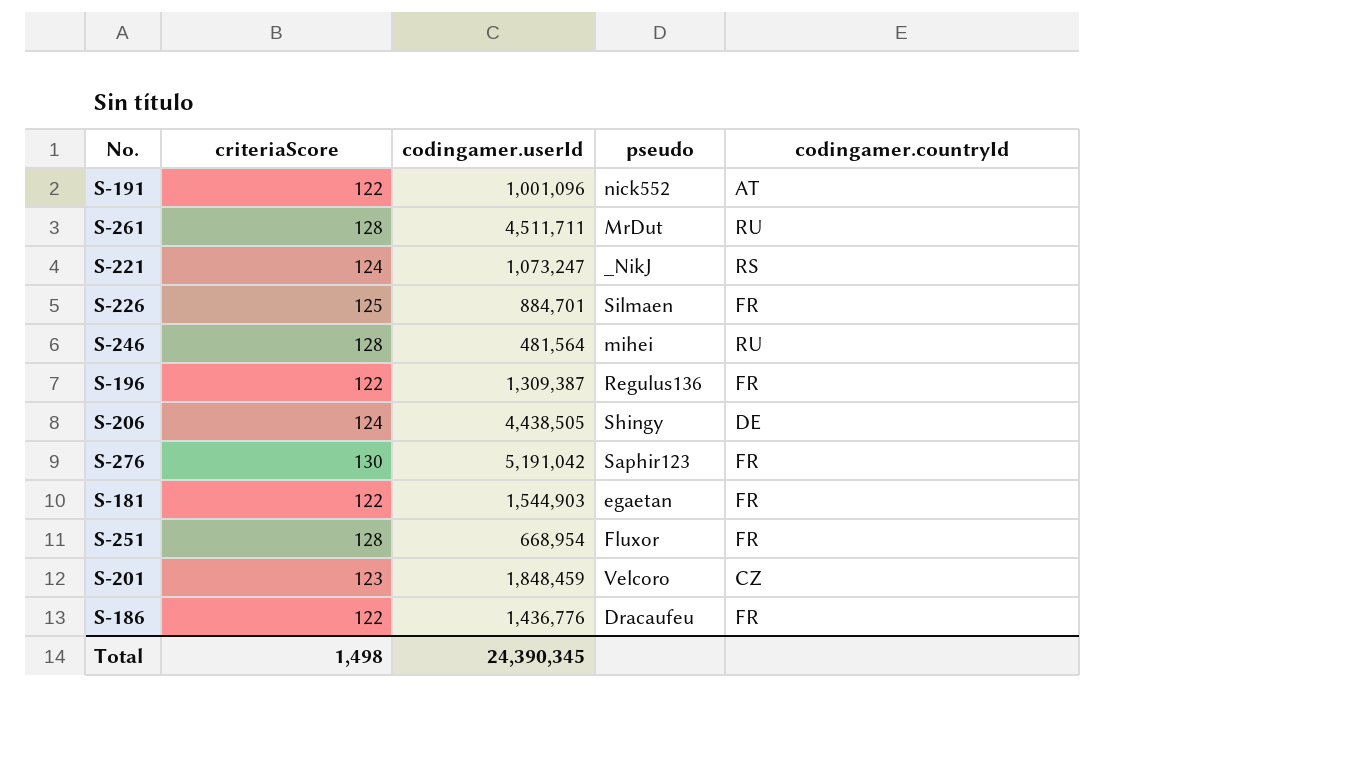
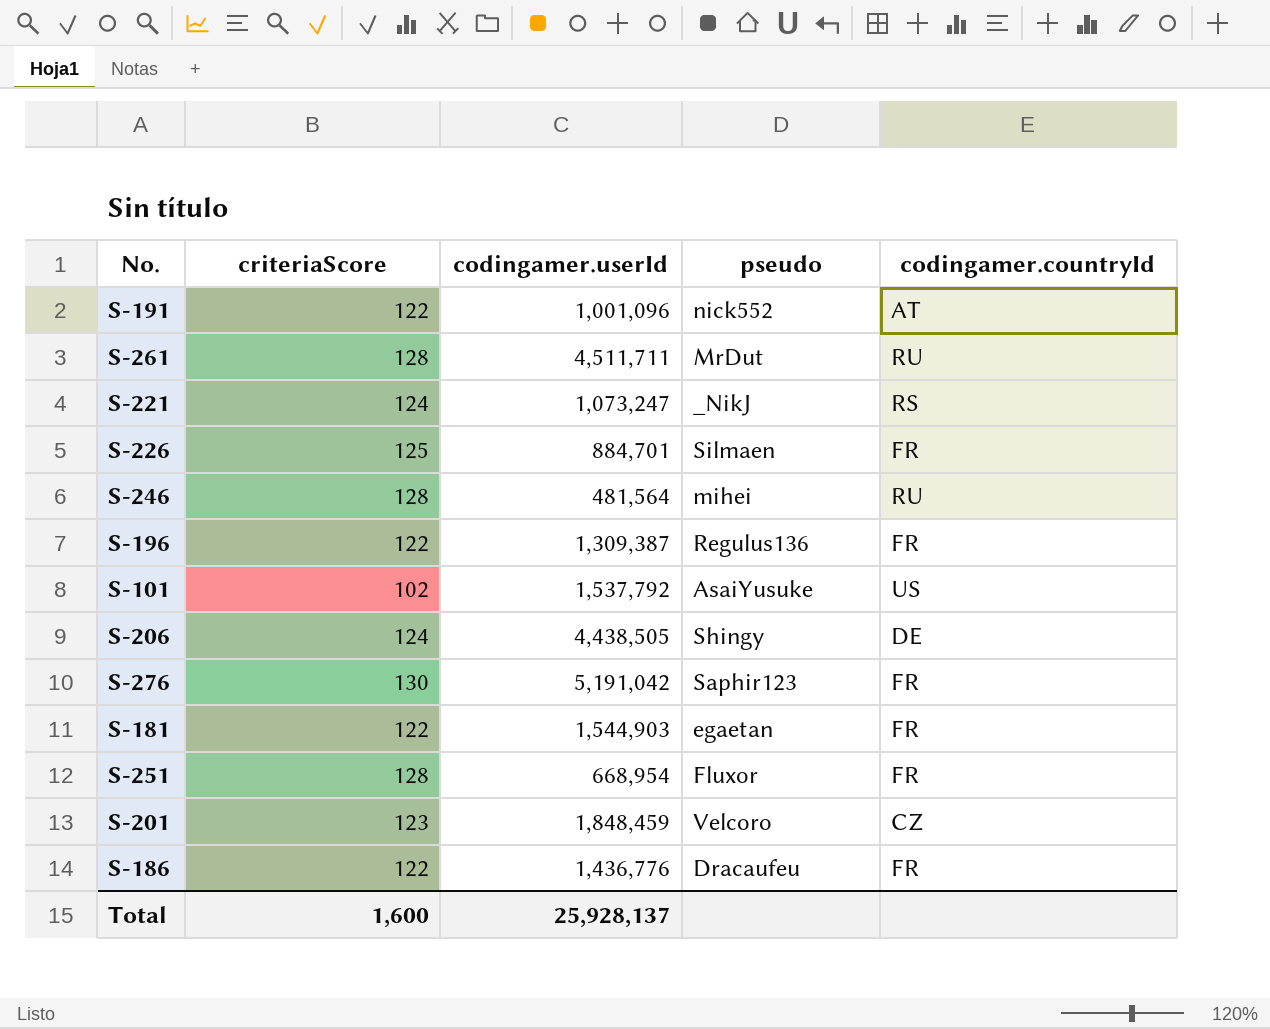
row S-101: none -> 102 | 1,537,792 | AsaiYusuke | US
Total | criteriaScore: 1,498 -> 1,600
Total | codingamer.userId: 24,390,345 -> 25,928,137

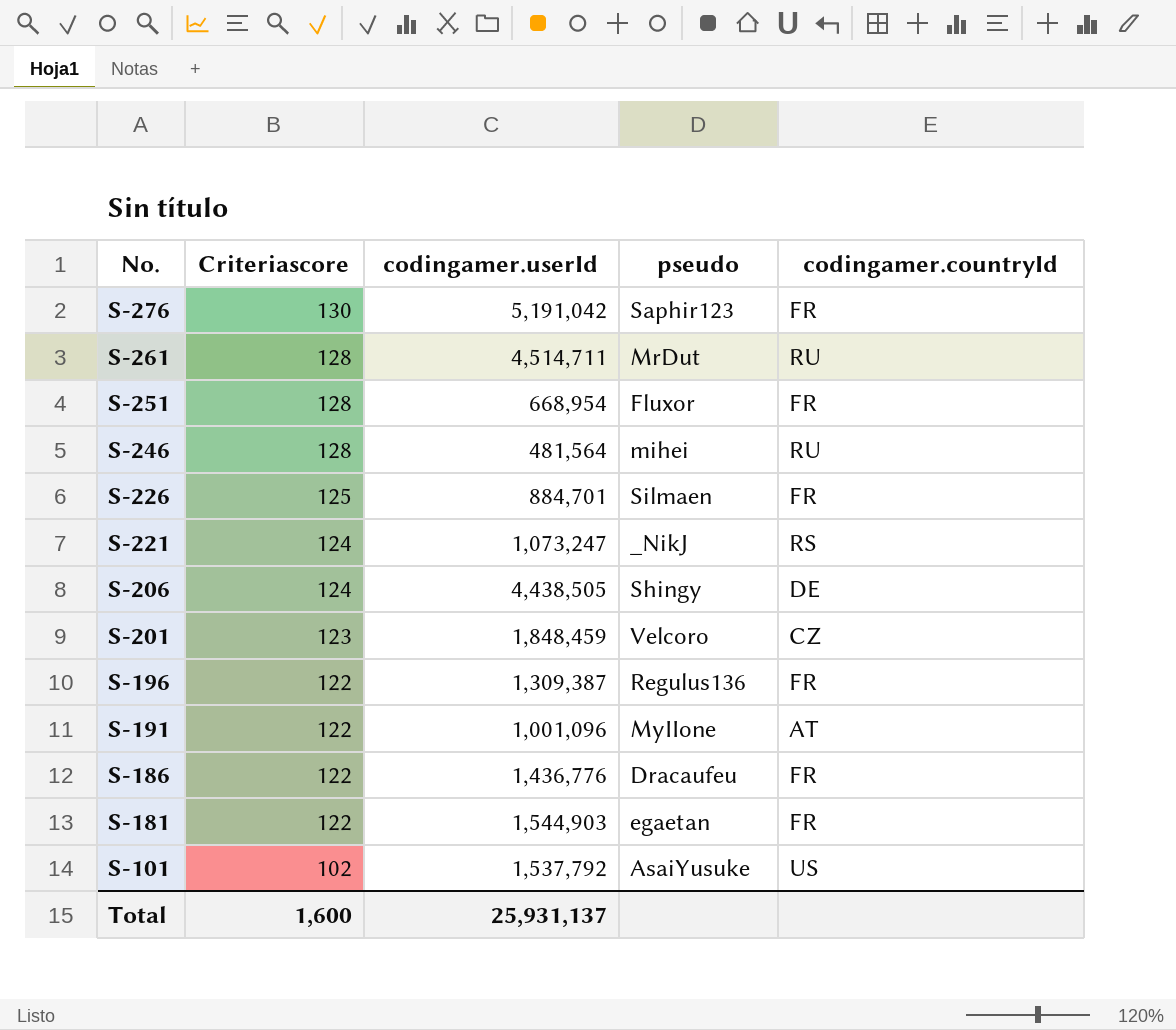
row order: none -> No. descending
column name: criteriaScore -> Criteriascore
S-261 | codingamer.userId: 4,511,711 -> 4,514,711
S-191 | pseudo: nick552 -> MyIIone
Total | codingamer.userId: 25,928,137 -> 25,931,137

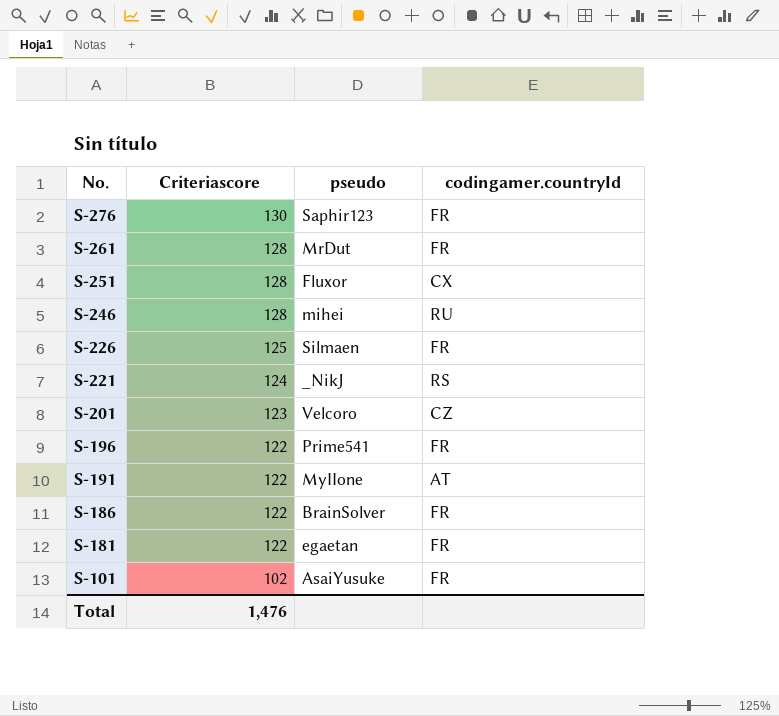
column codingamer.userId | position: 3 -> none
row S-206: 124 | 4,438,505 | Shingy | DE -> none
S-261 | codingamer.countryId: RU -> FR
S-251 | codingamer.countryId: FR -> CX
S-196 | pseudo: Regulus136 -> Prime541
S-186 | pseudo: Dracaufeu -> BrainSolver
S-101 | codingamer.countryId: US -> FR
Total | Criteriascore: 1,600 -> 1,476

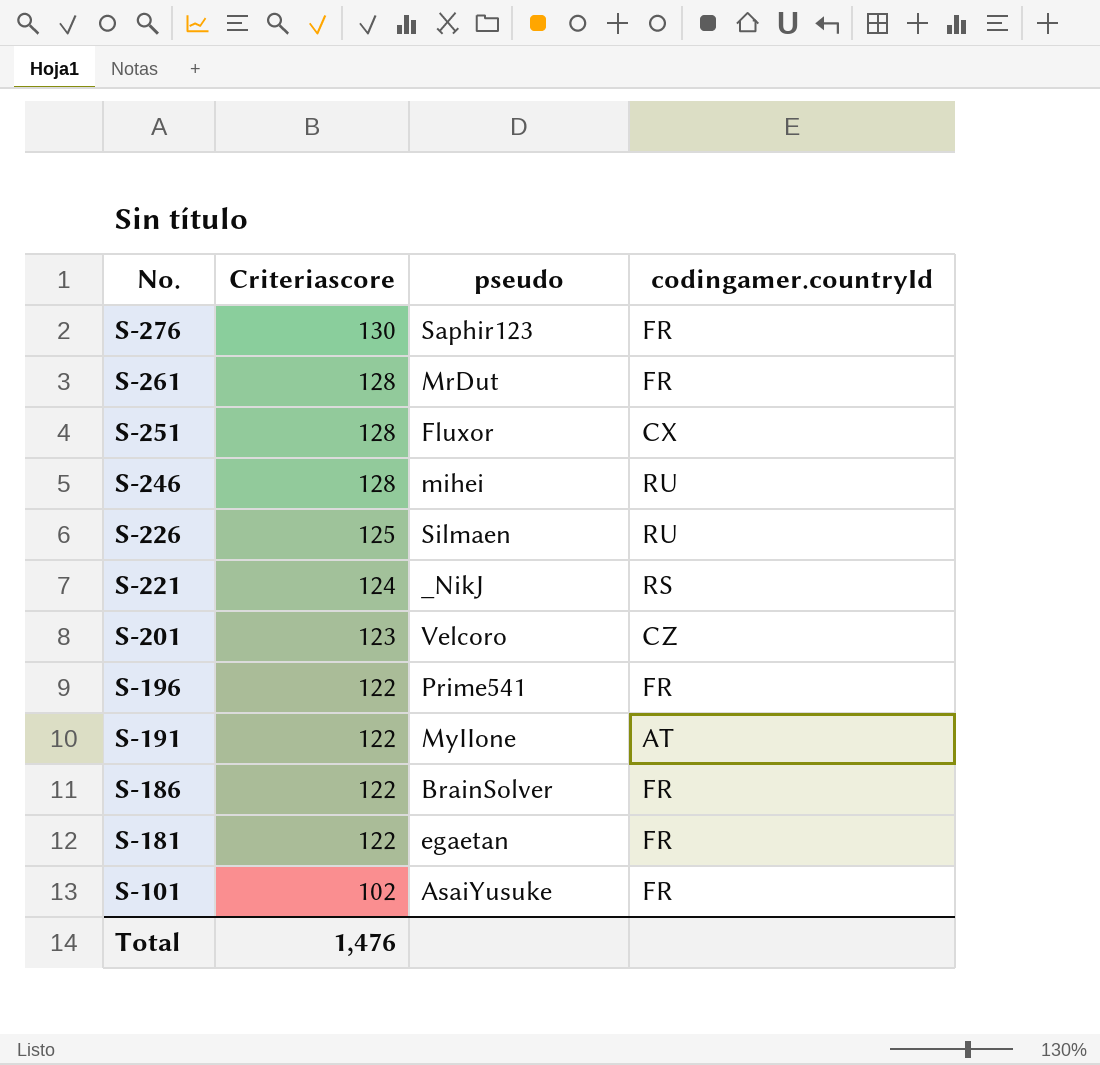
S-226 | codingamer.countryId: FR -> RU

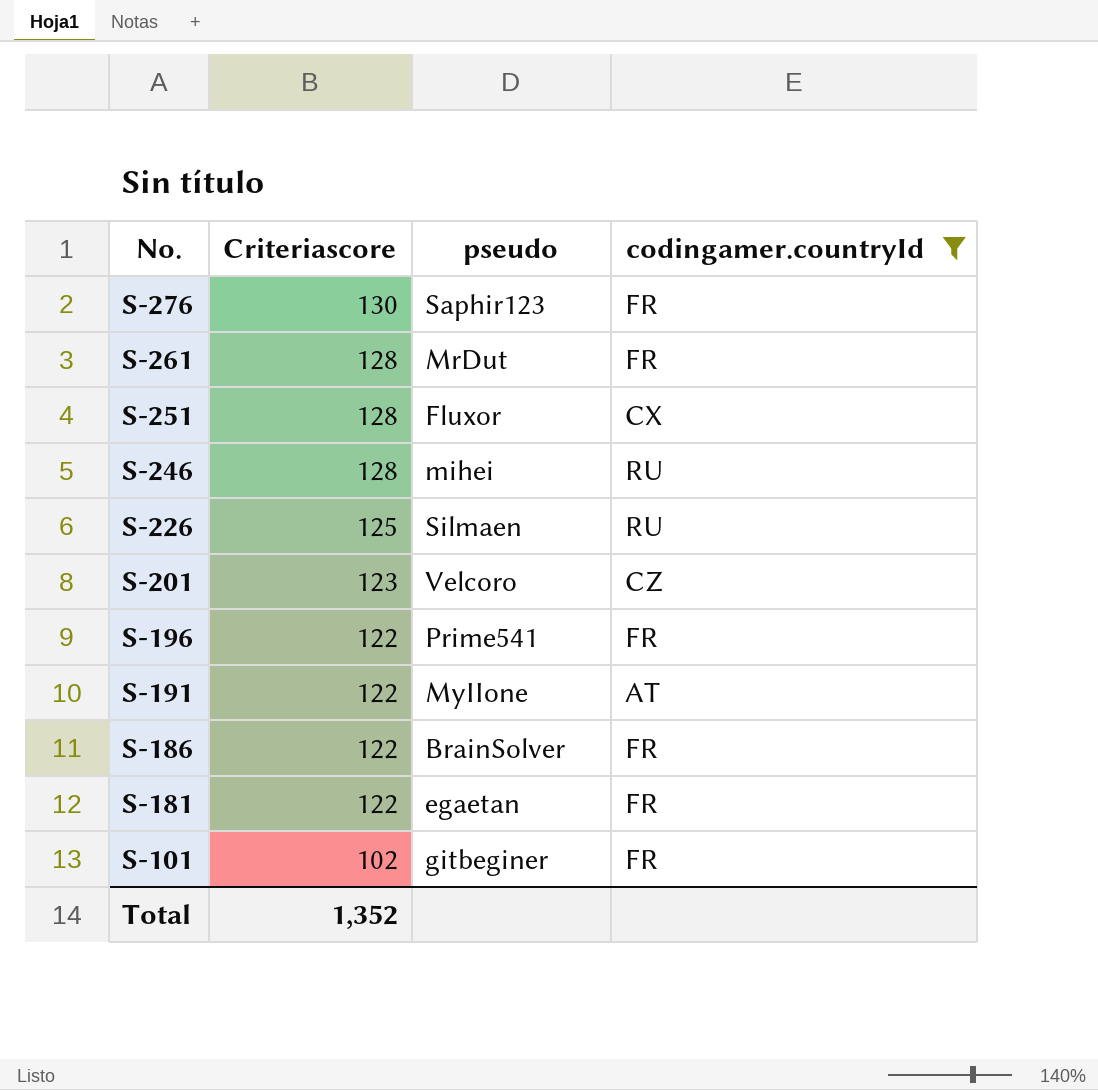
filter: none -> codingamer.countryId != RS
S-101 | pseudo: AsaiYusuke -> gitbeginer
Total | Criteriascore: 1,476 -> 1,352

